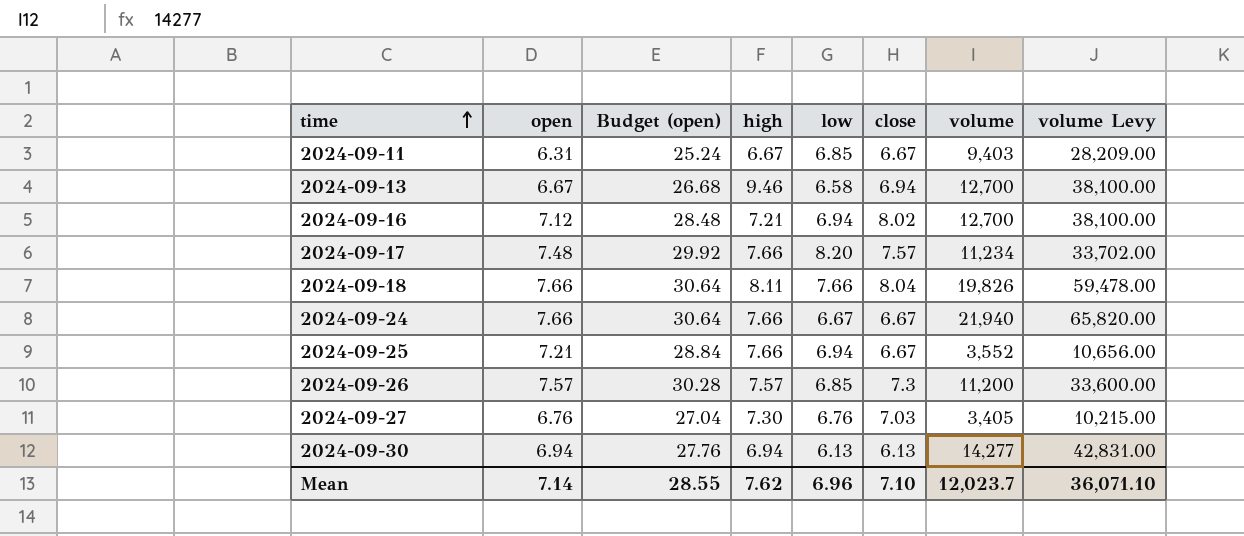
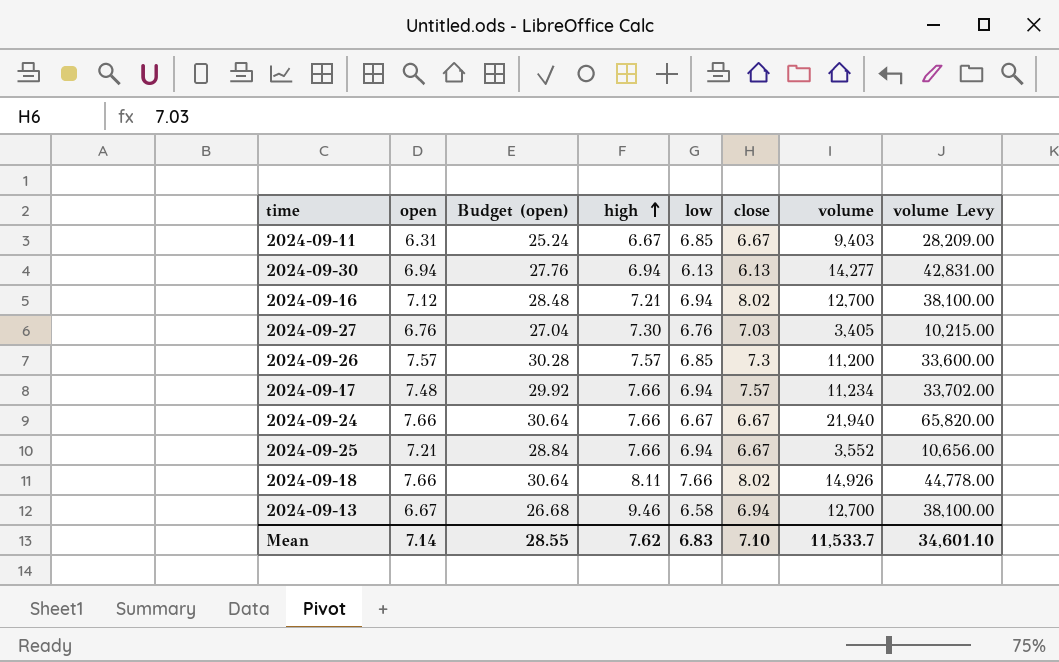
row order: time ascending -> high ascending
2024-09-17 | low: 8.20 -> 6.94
2024-09-18 | close: 8.04 -> 8.02
2024-09-18 | volume: 19,826 -> 14,926
2024-09-18 | volume Levy: 59,478.00 -> 44,778.00
Mean | low: 6.96 -> 6.83
Mean | volume: 12,023.7 -> 11,533.7
Mean | volume Levy: 36,071.10 -> 34,601.10

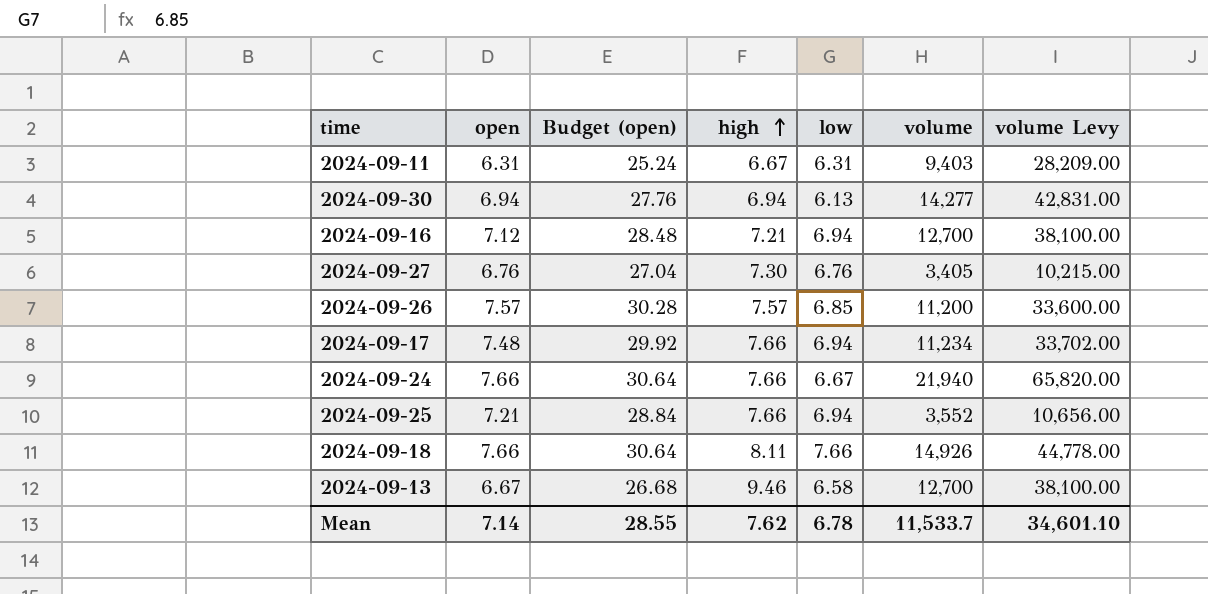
column close | position: 6 -> none
2024-09-11 | low: 6.85 -> 6.31
Mean | low: 6.83 -> 6.78

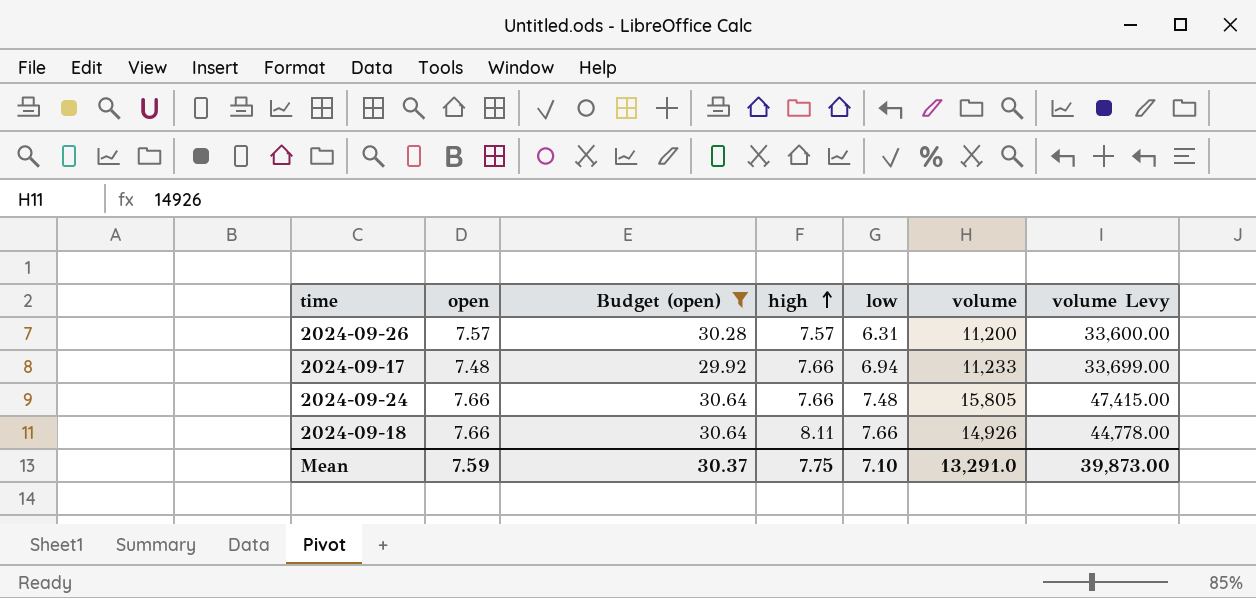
filter: none -> Budget (open) >= 29.92
2024-09-26 | low: 6.85 -> 6.31
2024-09-17 | volume: 11,234 -> 11,233
2024-09-17 | volume Levy: 33,702.00 -> 33,699.00
2024-09-24 | low: 6.67 -> 7.48
2024-09-24 | volume: 21,940 -> 15,805
2024-09-24 | volume Levy: 65,820.00 -> 47,415.00
Mean | open: 7.14 -> 7.59
Mean | Budget (open): 28.55 -> 30.37
Mean | high: 7.62 -> 7.75
Mean | low: 6.78 -> 7.10
Mean | volume: 11,533.7 -> 13,291.0
Mean | volume Levy: 34,601.10 -> 39,873.00

